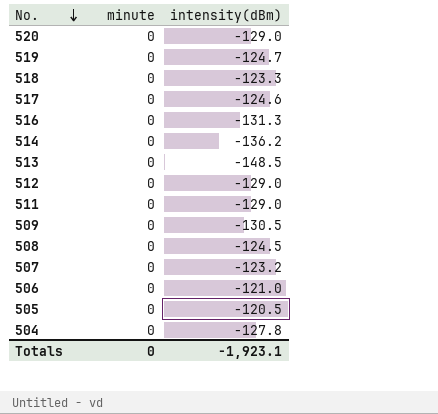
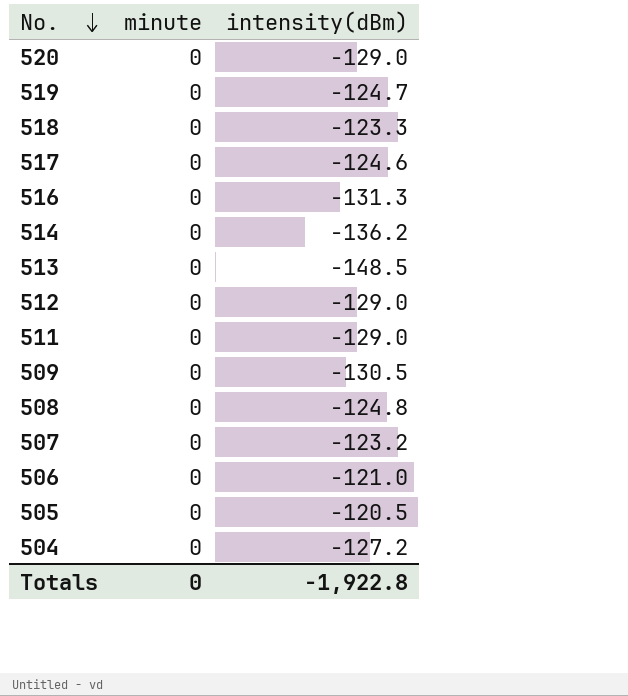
508 | intensity(dBm): -124.5 -> -124.8
504 | intensity(dBm): -127.8 -> -127.2
Totals | intensity(dBm): -1,923.1 -> -1,922.8

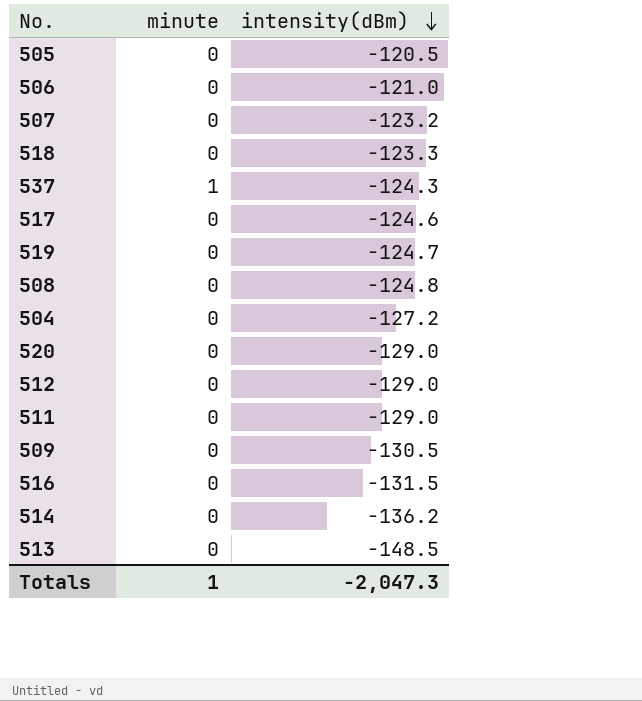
row order: No. descending -> intensity(dBm) descending
row 537: none -> 1 | -124.3
516 | intensity(dBm): -131.3 -> -131.5
Totals | minute: 0 -> 1
Totals | intensity(dBm): -1,922.8 -> -2,047.3

